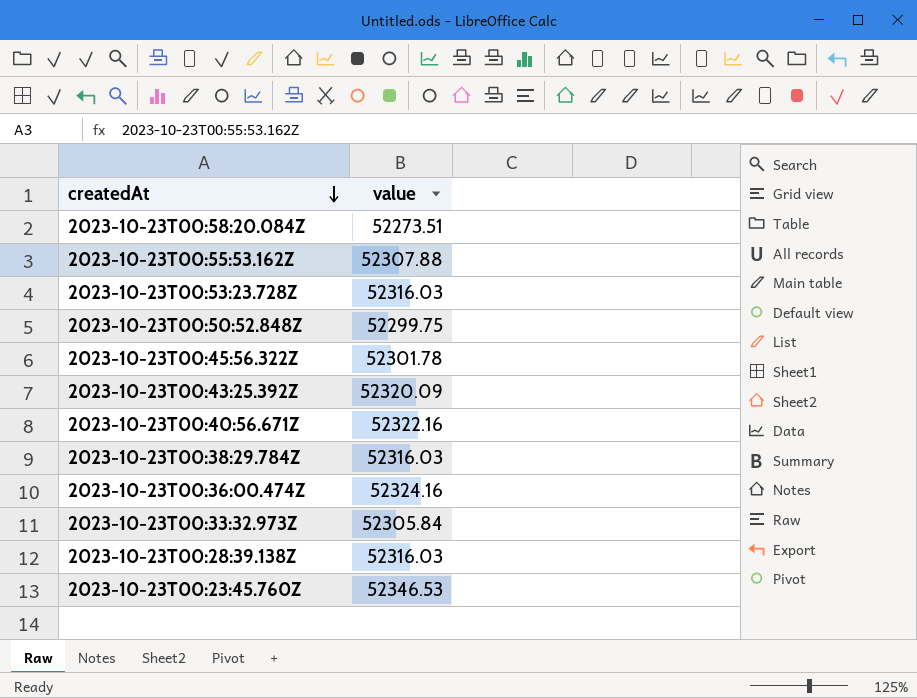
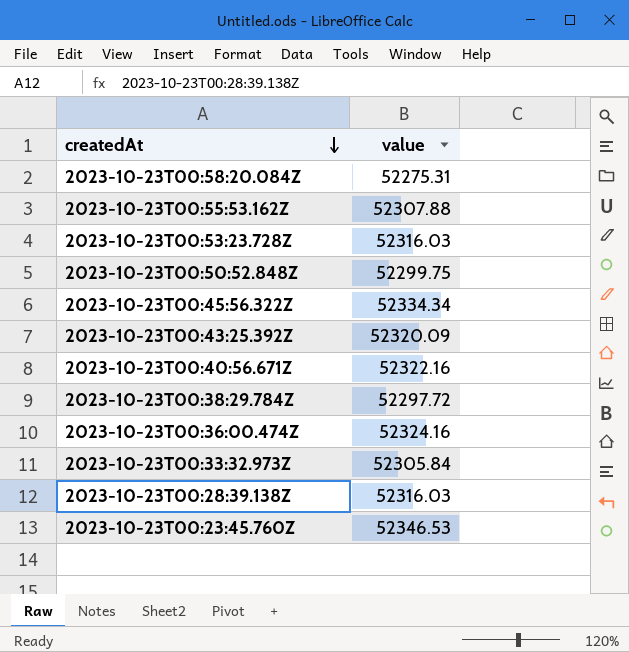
2023-10-23T00:58:20.084Z | value: 52273.51 -> 52275.31
2023-10-23T00:45:56.322Z | value: 52301.78 -> 52334.34
2023-10-23T00:38:29.784Z | value: 52316.03 -> 52297.72

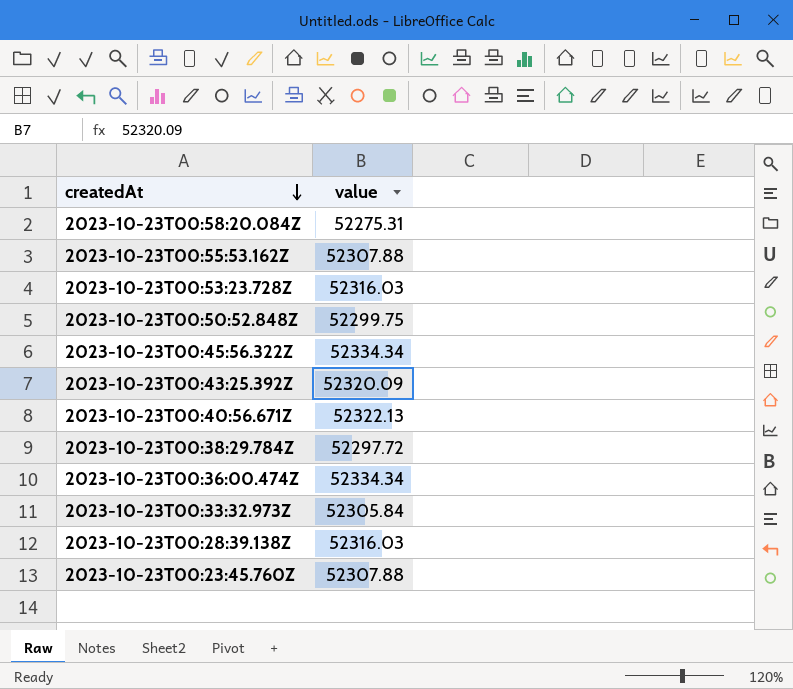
2023-10-23T00:40:56.671Z | value: 52322.16 -> 52322.13
2023-10-23T00:36:00.474Z | value: 52324.16 -> 52334.34
2023-10-23T00:23:45.760Z | value: 52346.53 -> 52307.88

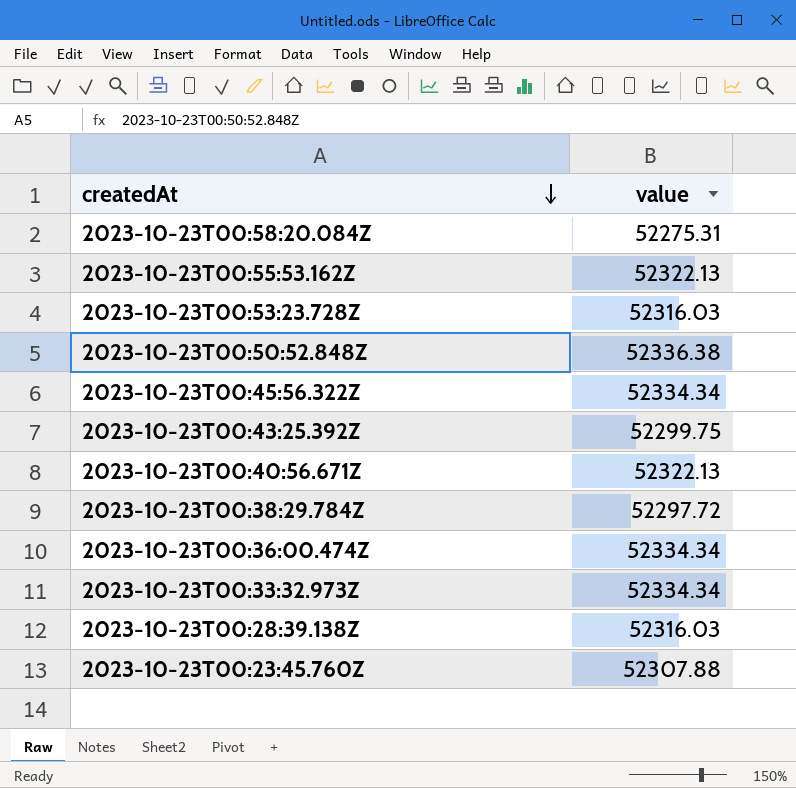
2023-10-23T00:55:53.162Z | value: 52307.88 -> 52322.13
2023-10-23T00:50:52.848Z | value: 52299.75 -> 52336.38
2023-10-23T00:43:25.392Z | value: 52320.09 -> 52299.75
2023-10-23T00:33:32.973Z | value: 52305.84 -> 52334.34

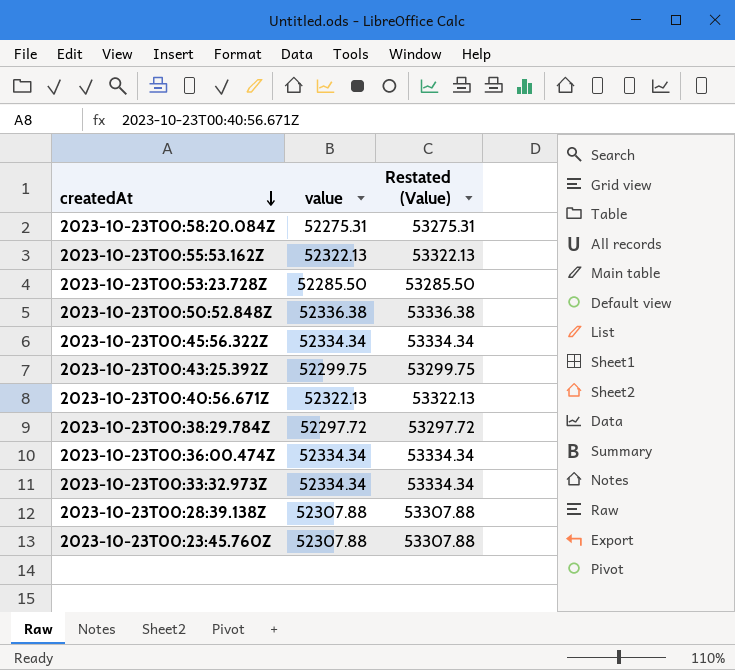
column Restated (Value) | formula: none -> [value] + 1000
2023-10-23T00:53:23.728Z | value: 52316.03 -> 52285.50
2023-10-23T00:28:39.138Z | value: 52316.03 -> 52307.88

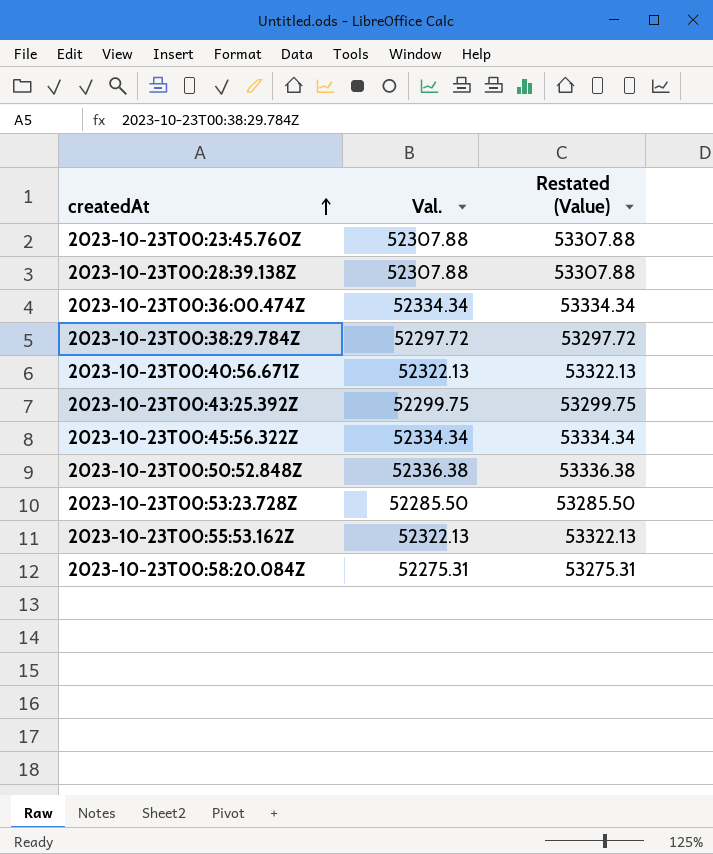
row order: createdAt descending -> createdAt ascending
column name: value -> Val.
row 2023-10-23T00:33:32.973Z: 52334.34 | 53334.34 -> none

